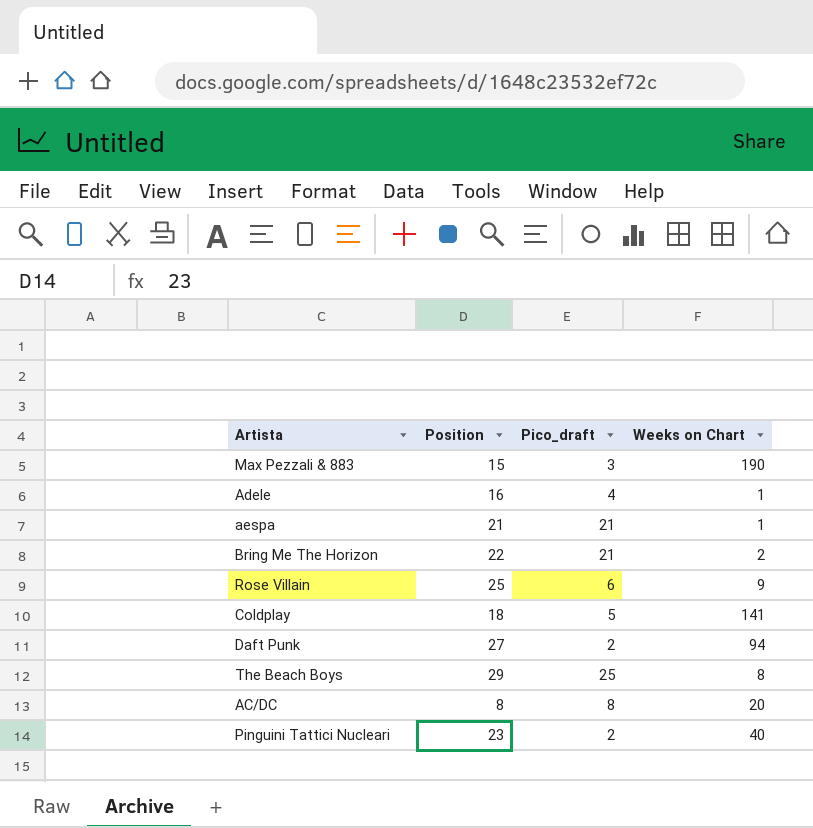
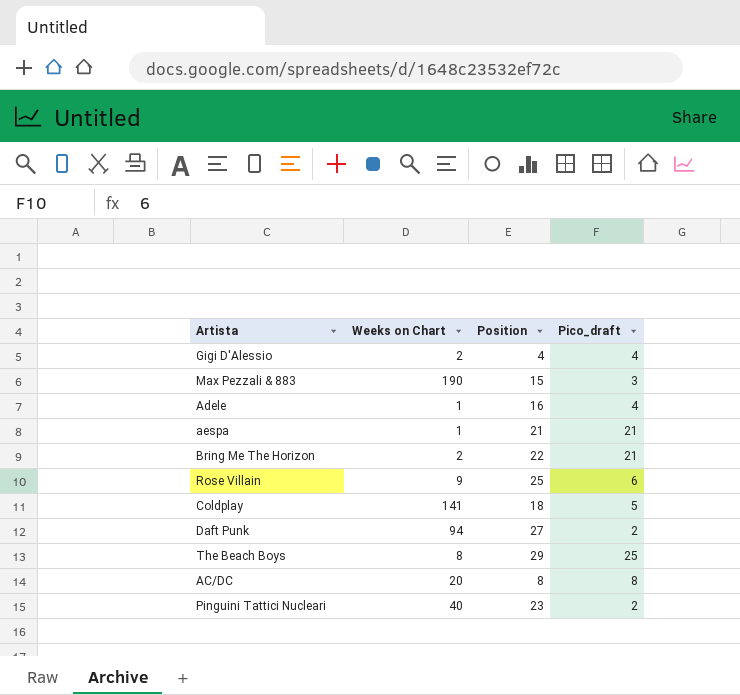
column Weeks on Chart | position: 4 -> 2
row Gigi D'Alessio: none -> 2 | 4 | 4

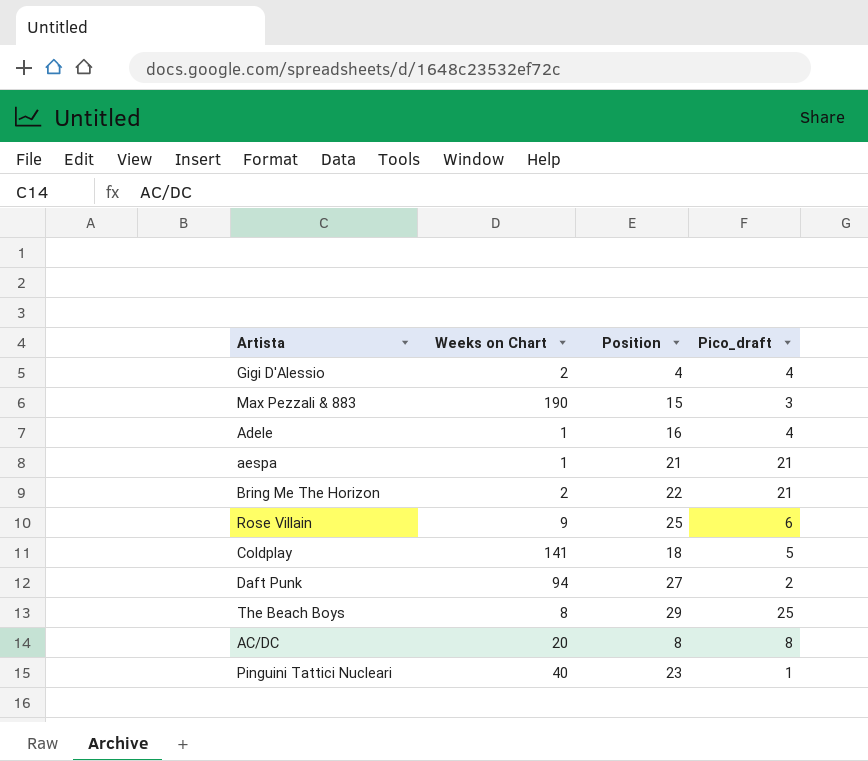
Pinguini Tattici Nucleari | Pico_draft: 2 -> 1

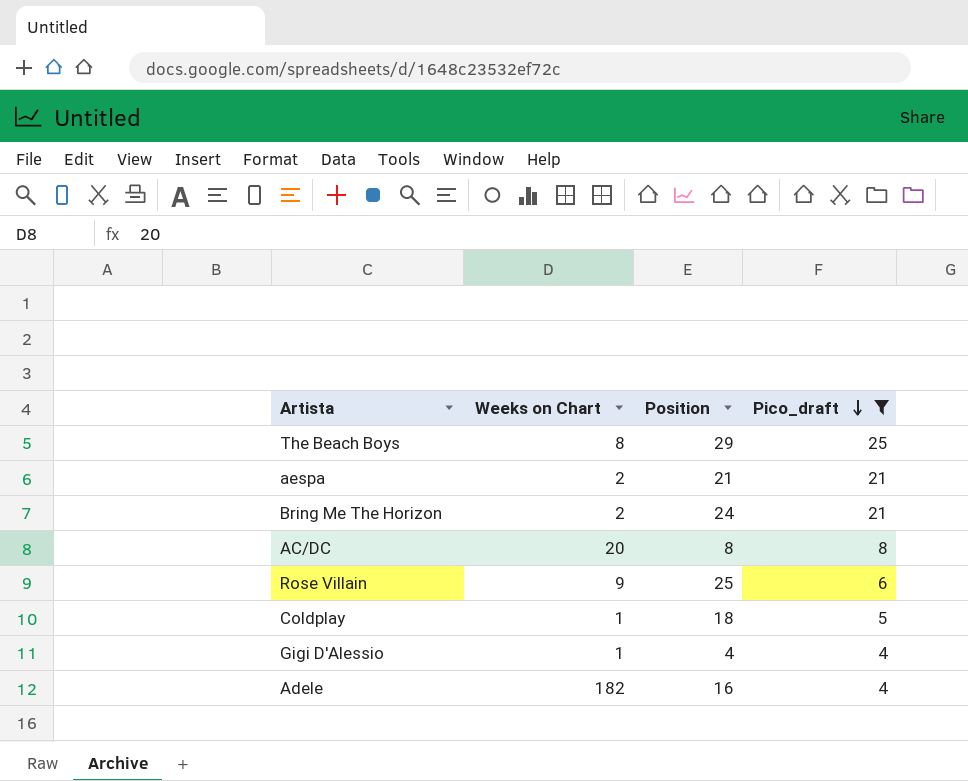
filter: none -> Pico_draft >= 4
row order: none -> Pico_draft descending
aespa | Weeks on Chart: 1 -> 2
Bring Me The Horizon | Position: 22 -> 24
Coldplay | Weeks on Chart: 141 -> 1
Gigi D'Alessio | Weeks on Chart: 2 -> 1
Adele | Weeks on Chart: 1 -> 182

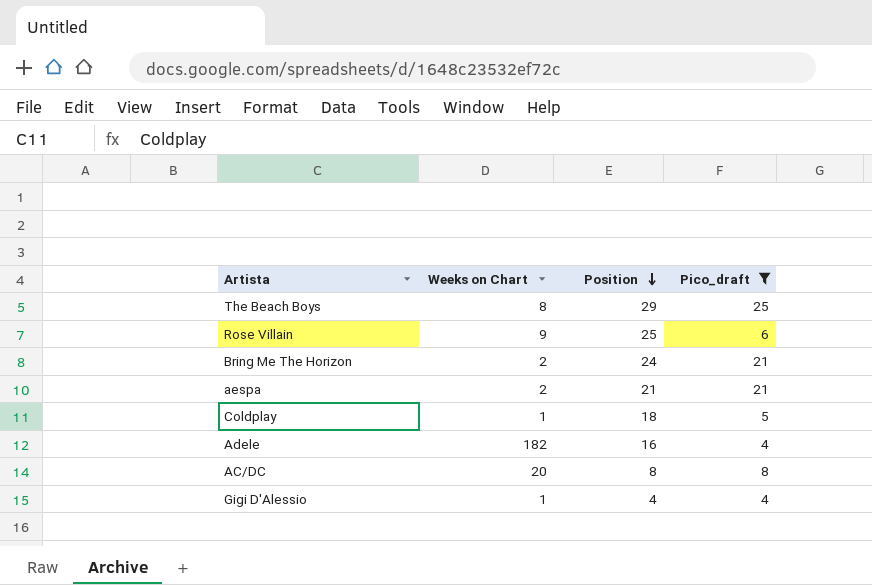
row order: Pico_draft descending -> Position descending

